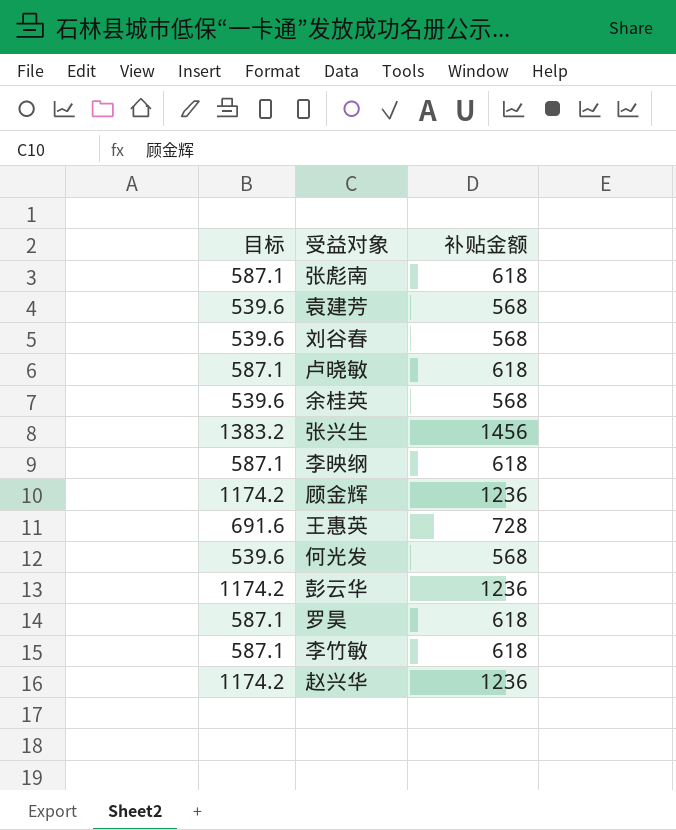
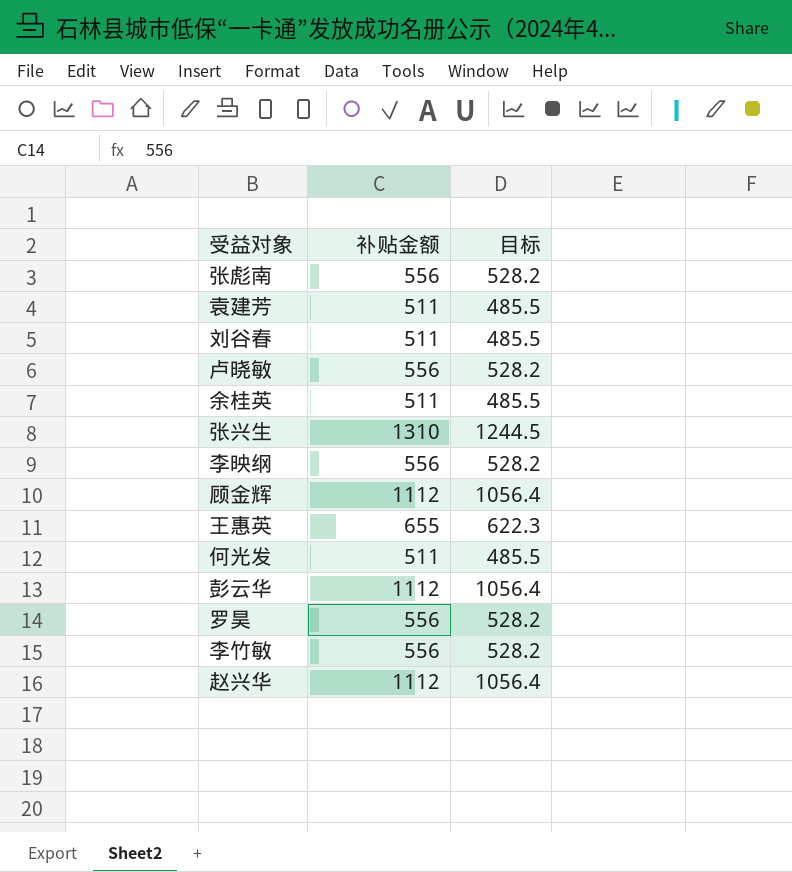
column 目标 | position: 1 -> 3
张彪南 | 补贴金额: 618 -> 556
张彪南 | 目标: 587.1 -> 528.2
袁建芳 | 补贴金额: 568 -> 511
袁建芳 | 目标: 539.6 -> 485.5
刘谷春 | 补贴金额: 568 -> 511
刘谷春 | 目标: 539.6 -> 485.5
卢晓敏 | 补贴金额: 618 -> 556
卢晓敏 | 目标: 587.1 -> 528.2
余桂英 | 补贴金额: 568 -> 511
余桂英 | 目标: 539.6 -> 485.5
张兴生 | 补贴金额: 1456 -> 1310
张兴生 | 目标: 1383.2 -> 1244.5
李映纲 | 补贴金额: 618 -> 556
李映纲 | 目标: 587.1 -> 528.2
顾金辉 | 补贴金额: 1236 -> 1112
顾金辉 | 目标: 1174.2 -> 1056.4
王惠英 | 补贴金额: 728 -> 655
王惠英 | 目标: 691.6 -> 622.3
何光发 | 补贴金额: 568 -> 511
何光发 | 目标: 539.6 -> 485.5
彭云华 | 补贴金额: 1236 -> 1112
彭云华 | 目标: 1174.2 -> 1056.4
罗昊 | 补贴金额: 618 -> 556
罗昊 | 目标: 587.1 -> 528.2
李竹敏 | 补贴金额: 618 -> 556
李竹敏 | 目标: 587.1 -> 528.2
赵兴华 | 补贴金额: 1236 -> 1112
赵兴华 | 目标: 1174.2 -> 1056.4

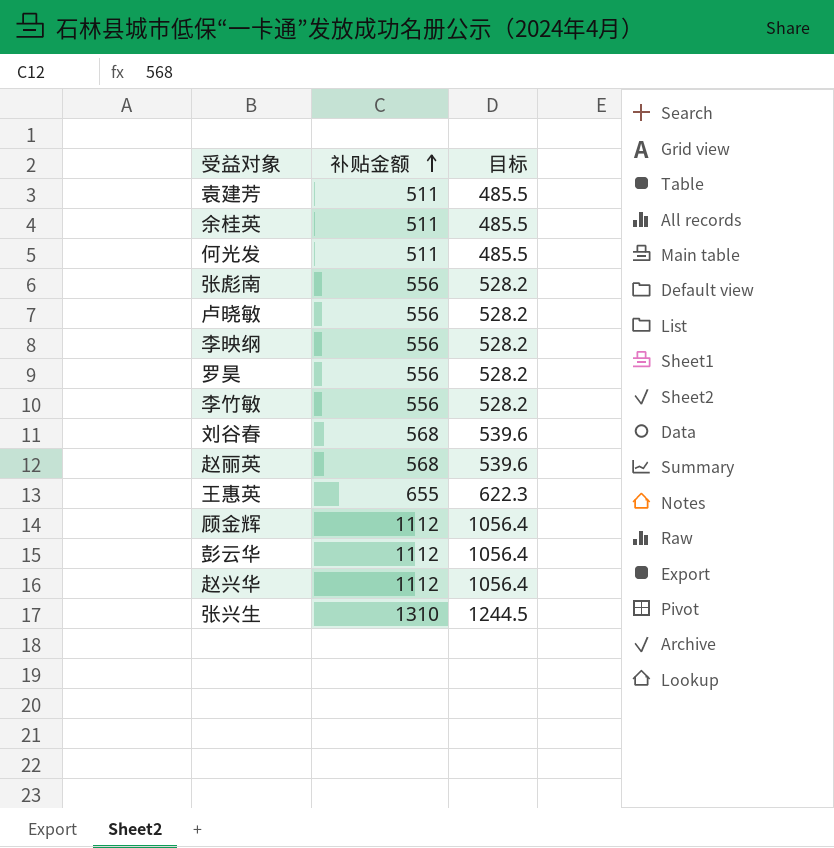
row order: none -> 补贴金额 ascending
刘谷春 | 补贴金额: 511 -> 568
刘谷春 | 目标: 485.5 -> 539.6
row 赵丽英: none -> 568 | 539.6

